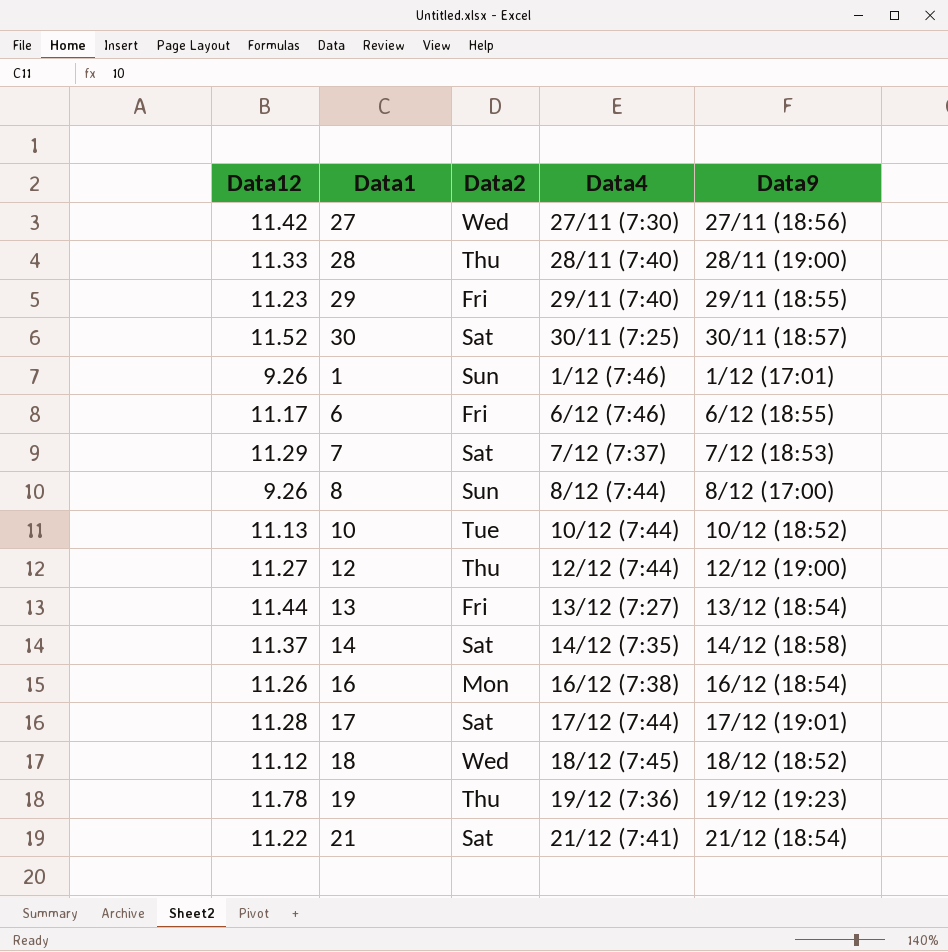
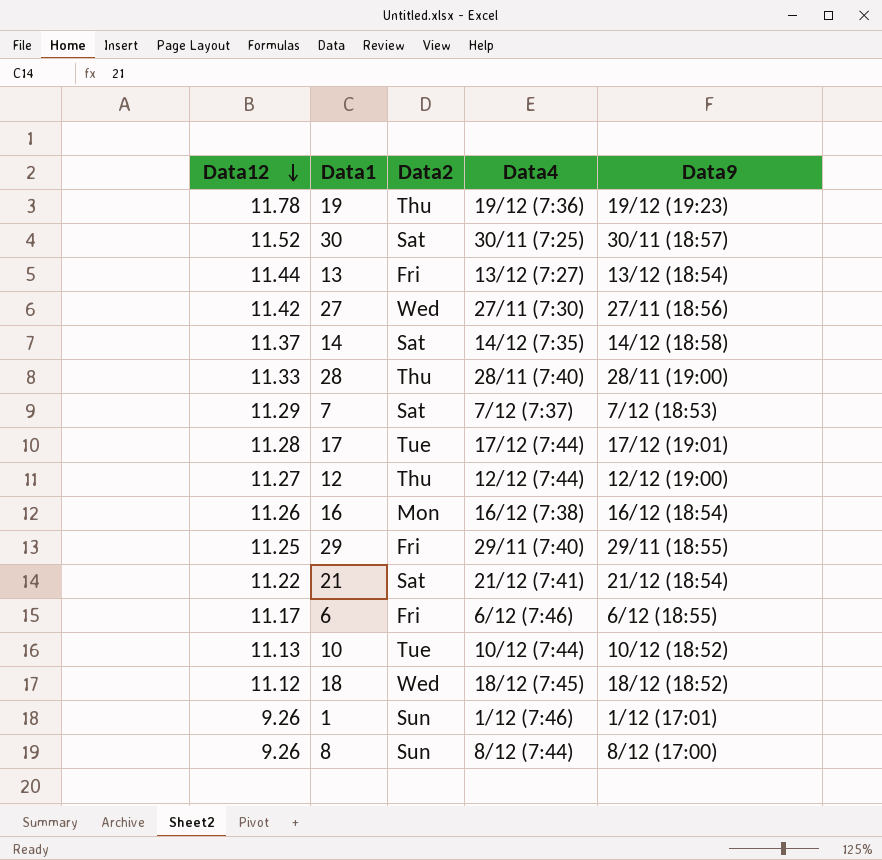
row order: none -> Data12 descending
17 | Data2: Sat -> Tue
29 | Data12: 11.23 -> 11.25

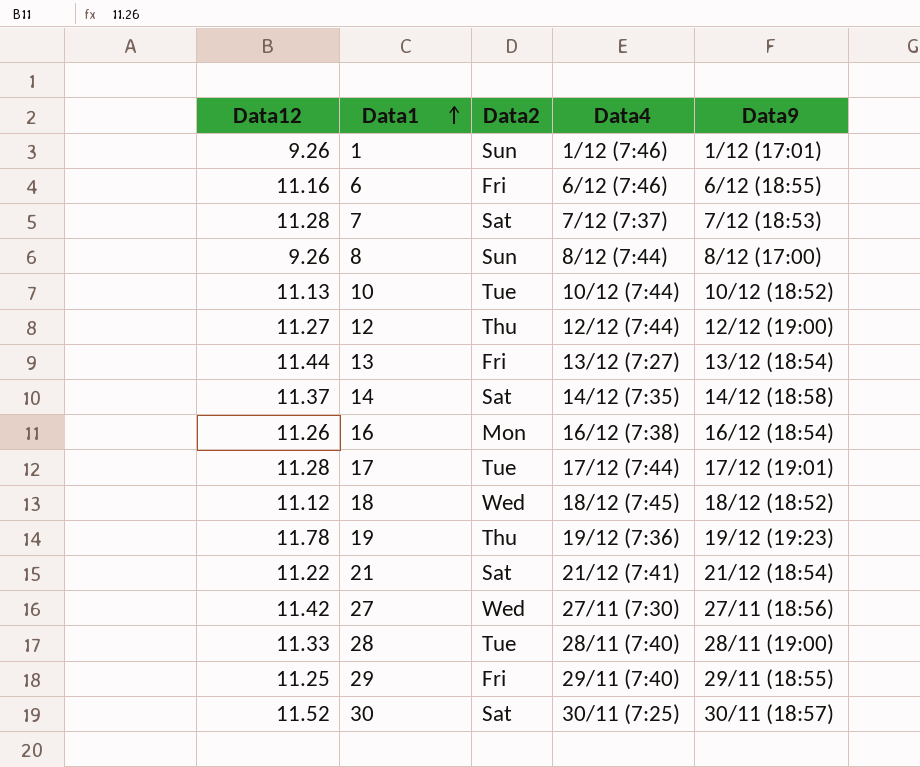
row order: Data12 descending -> Data1 ascending
6 | Data12: 11.17 -> 11.16
7 | Data12: 11.29 -> 11.28
28 | Data2: Thu -> Tue

